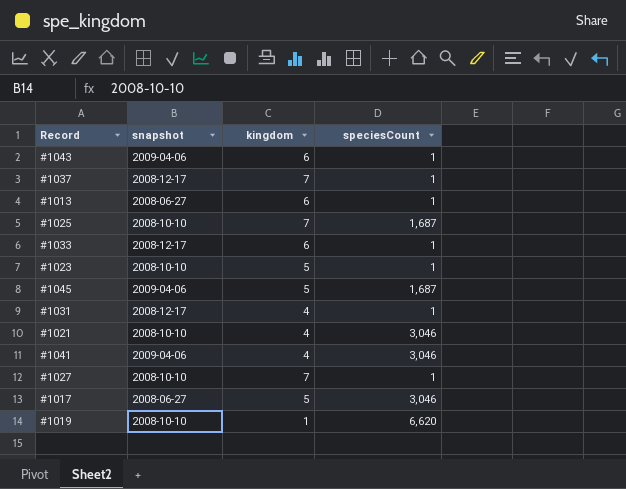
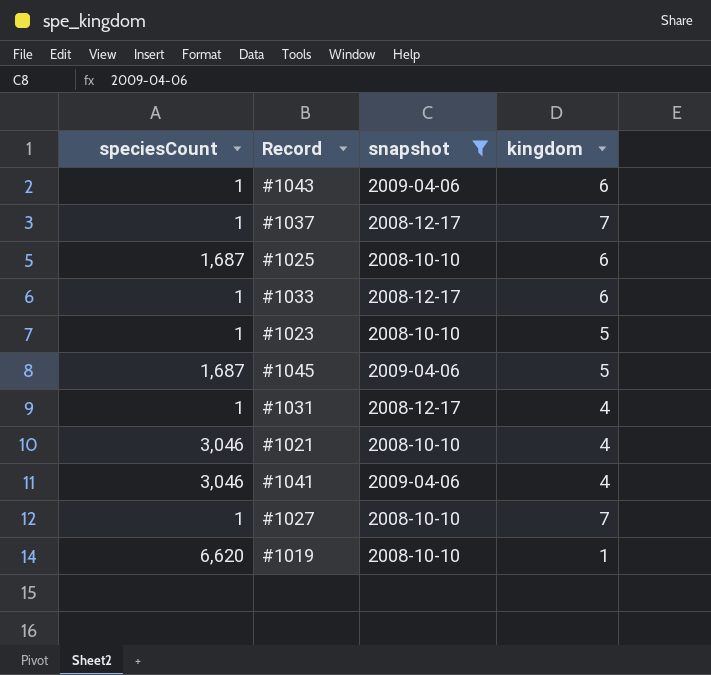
filter: none -> snapshot != 2008-06-27
column speciesCount | position: 4 -> 1
#1025 | kingdom: 7 -> 6

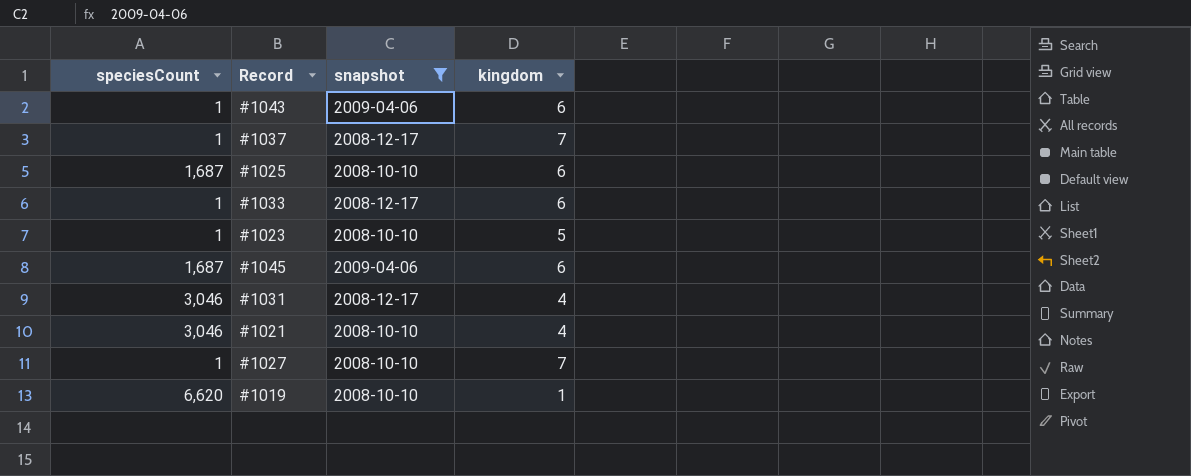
row #1041: 3,046 | 2009-04-06 | 4 -> none
#1045 | kingdom: 5 -> 6
#1031 | speciesCount: 1 -> 3,046

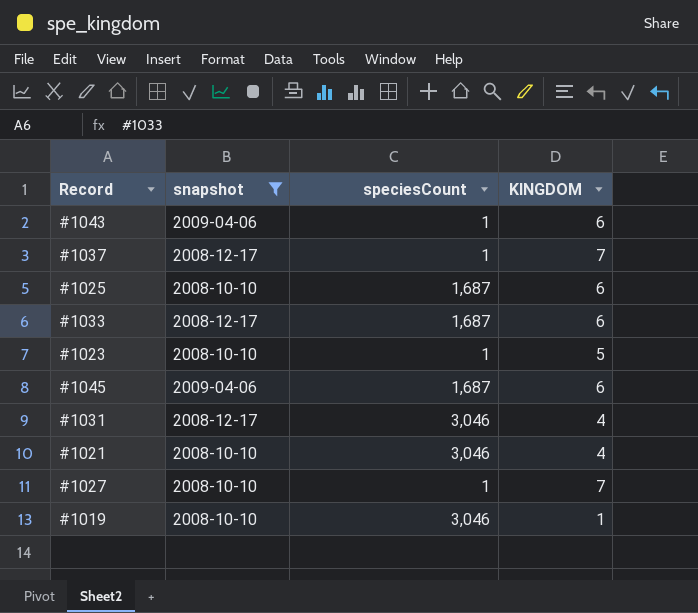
column speciesCount | position: 1 -> 3
column name: kingdom -> KINGDOM
#1033 | speciesCount: 1 -> 1,687
#1019 | speciesCount: 6,620 -> 3,046

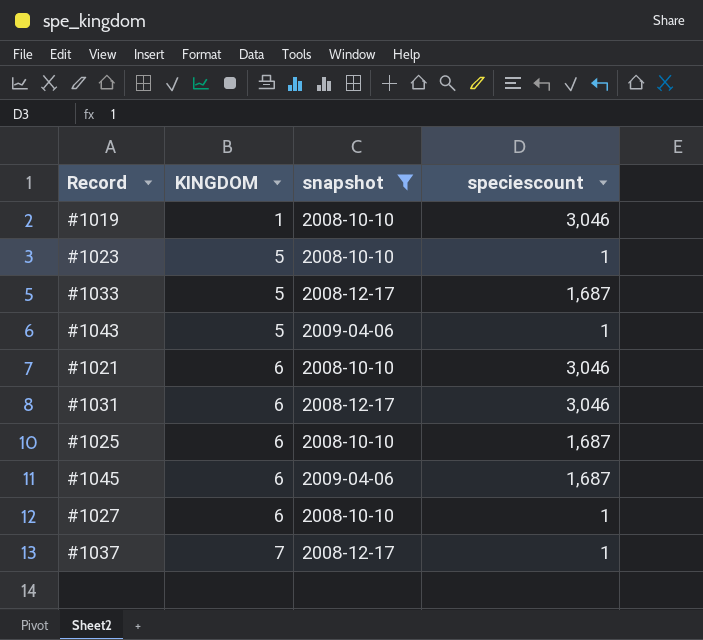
row order: none -> KINGDOM ascending
column KINGDOM | position: 4 -> 2
column name: speciesCount -> speciescount
#1033 | KINGDOM: 6 -> 5
#1043 | KINGDOM: 6 -> 5
#1021 | KINGDOM: 4 -> 6
#1031 | KINGDOM: 4 -> 6
#1027 | KINGDOM: 7 -> 6

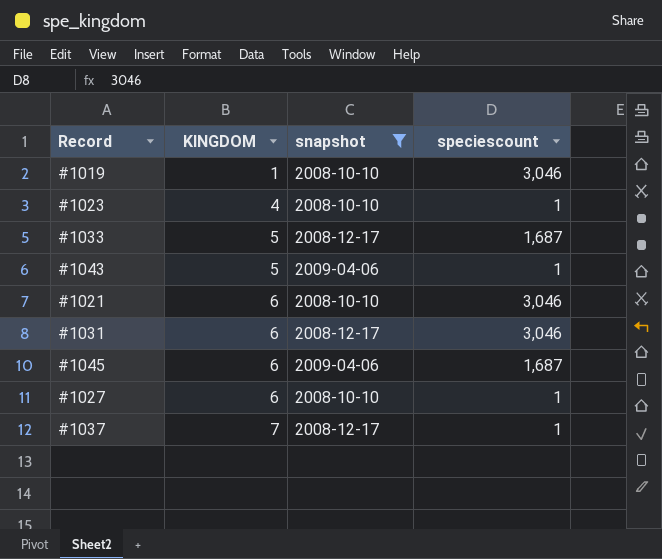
row #1025: 6 | 2008-10-10 | 1,687 -> none
#1023 | KINGDOM: 5 -> 4

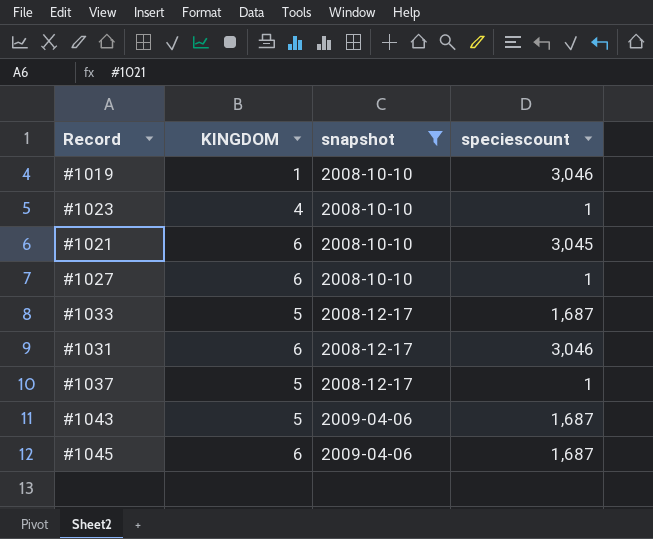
row order: KINGDOM ascending -> snapshot ascending
#1021 | speciescount: 3,046 -> 3,045
#1037 | KINGDOM: 7 -> 5
#1043 | speciescount: 1 -> 1,687

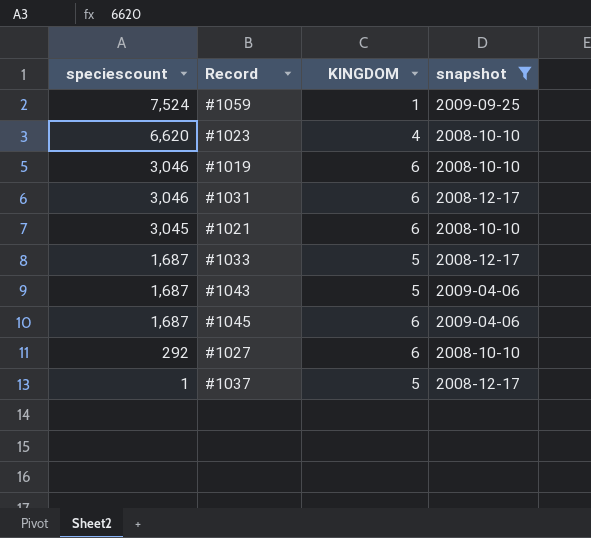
row order: snapshot ascending -> speciescount descending
column speciescount | position: 4 -> 1
row #1059: none -> 7,524 | 1 | 2009-09-25
#1023 | speciescount: 1 -> 6,620
#1019 | KINGDOM: 1 -> 6
#1027 | speciescount: 1 -> 292

